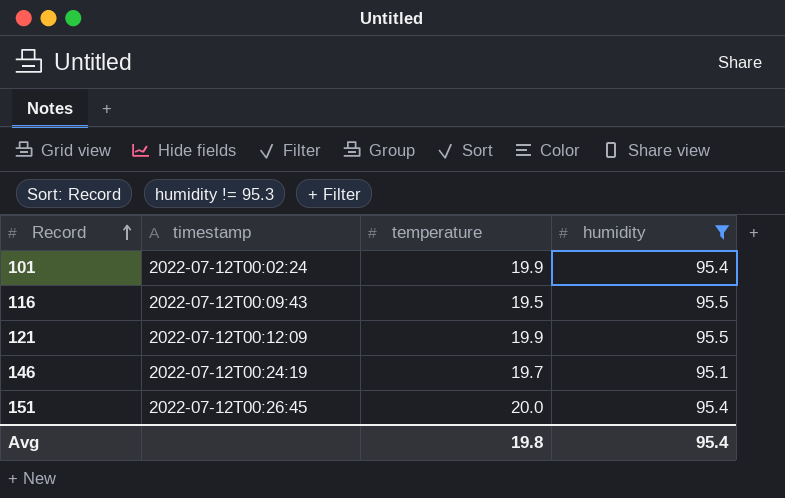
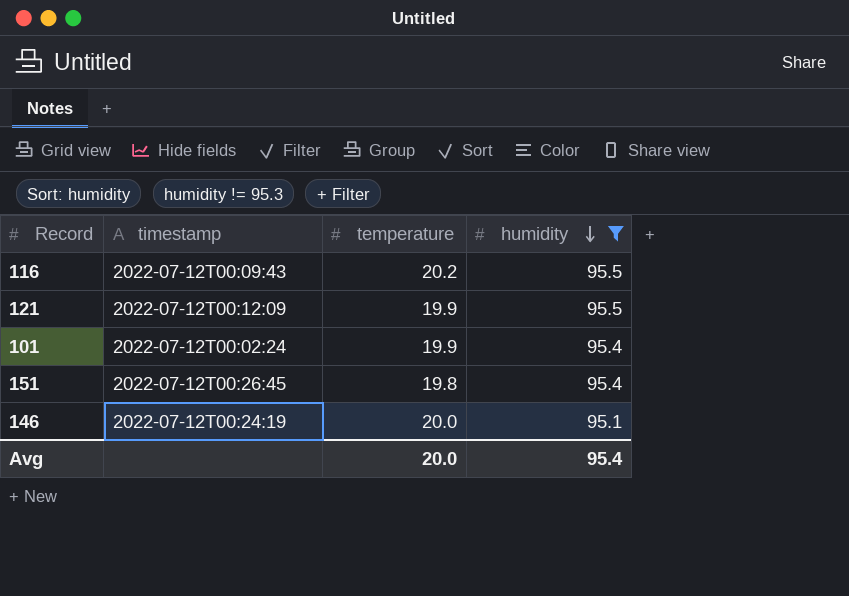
row order: Record ascending -> humidity descending
116 | temperature: 19.5 -> 20.2
151 | temperature: 20.0 -> 19.8
146 | temperature: 19.7 -> 20.0
Avg | temperature: 19.8 -> 20.0

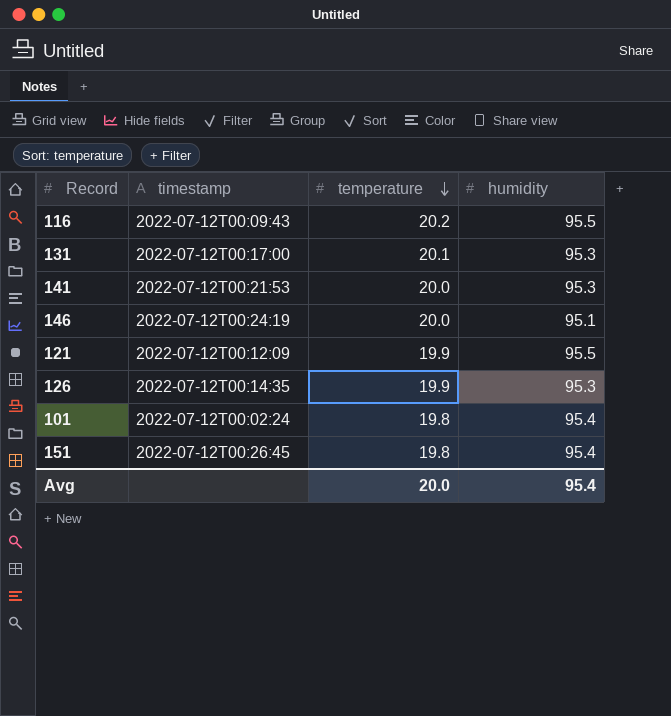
filter: humidity != 95.3 -> none
row order: humidity descending -> temperature descending
101 | temperature: 19.9 -> 19.8

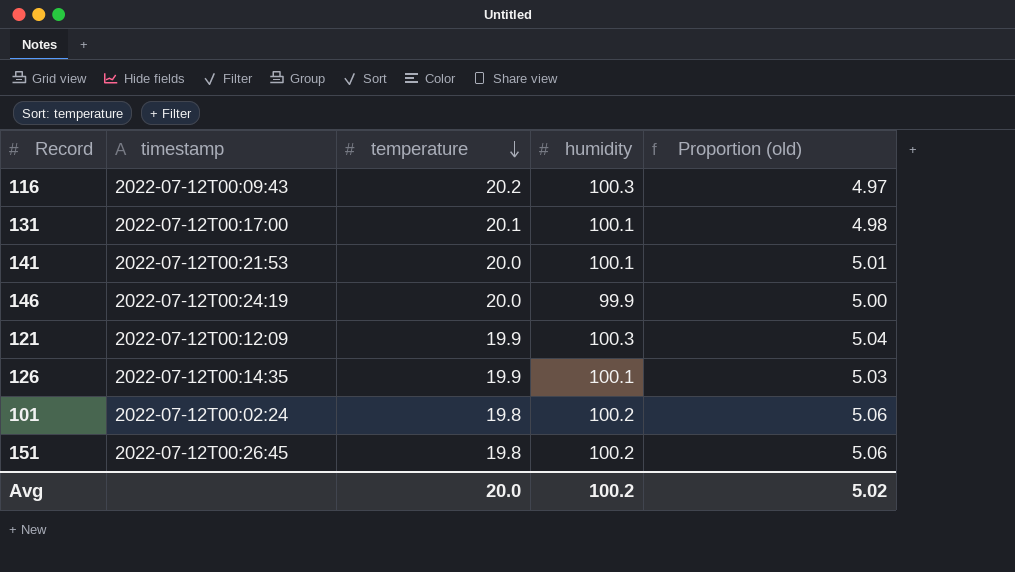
column Proportion (old) | formula: none -> [humidity] / [temperature]
116 | humidity: 95.5 -> 100.3
131 | humidity: 95.3 -> 100.1
141 | humidity: 95.3 -> 100.1
146 | humidity: 95.1 -> 99.9
121 | humidity: 95.5 -> 100.3
126 | humidity: 95.3 -> 100.1
101 | humidity: 95.4 -> 100.2
151 | humidity: 95.4 -> 100.2
Avg | humidity: 95.4 -> 100.2

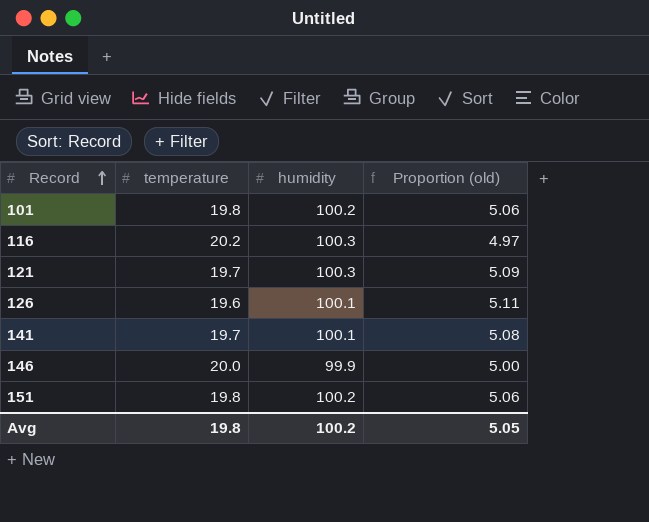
row order: temperature descending -> Record ascending
column timestamp | position: 2 -> none
row 131: 2022-07-12T00:17:00 | 20.1 | 100.1 | 4.98 -> none
121 | temperature: 19.9 -> 19.7
121 | Proportion (old): 5.04 -> 5.09
126 | temperature: 19.9 -> 19.6
126 | Proportion (old): 5.03 -> 5.11
141 | temperature: 20.0 -> 19.7
141 | Proportion (old): 5.01 -> 5.08
Avg | temperature: 20.0 -> 19.8
Avg | Proportion (old): 5.02 -> 5.05

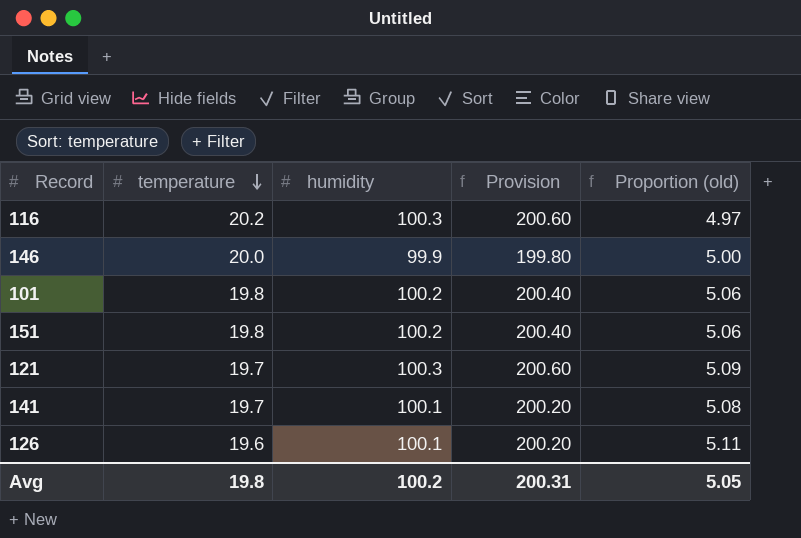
row order: Record ascending -> temperature descending
column Provision | formula: none -> [humidity] * 2

